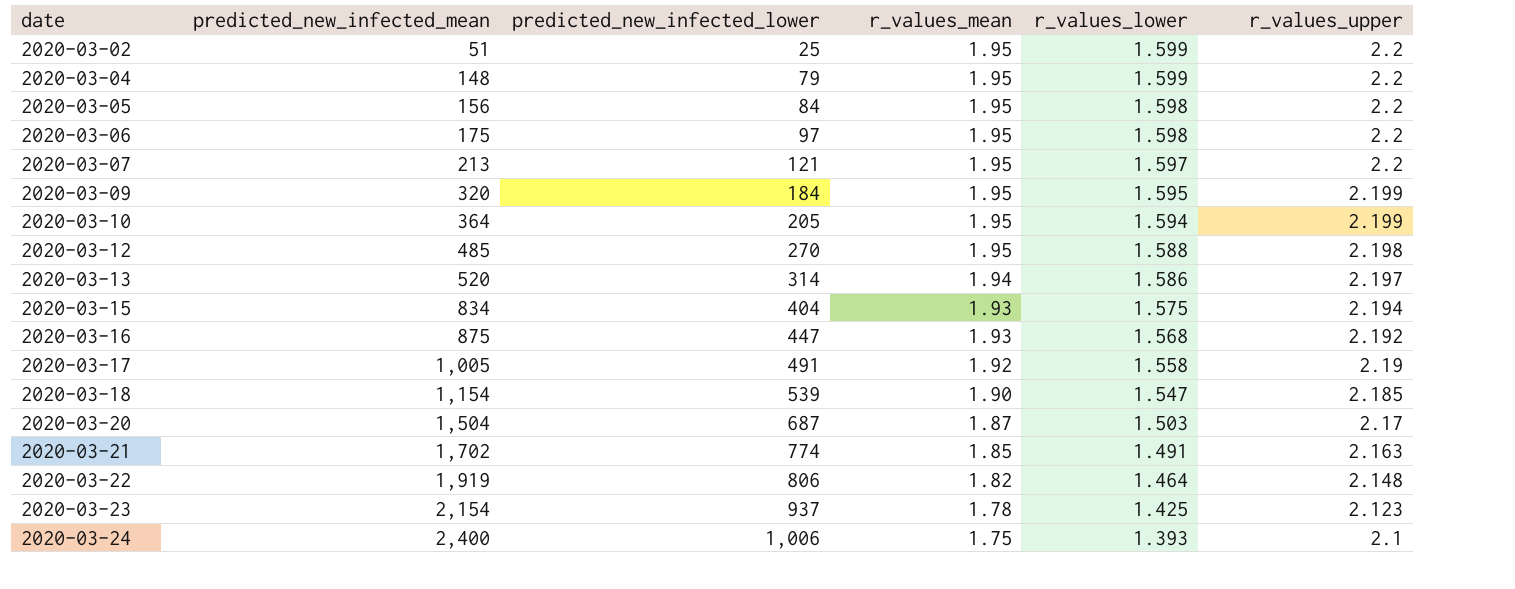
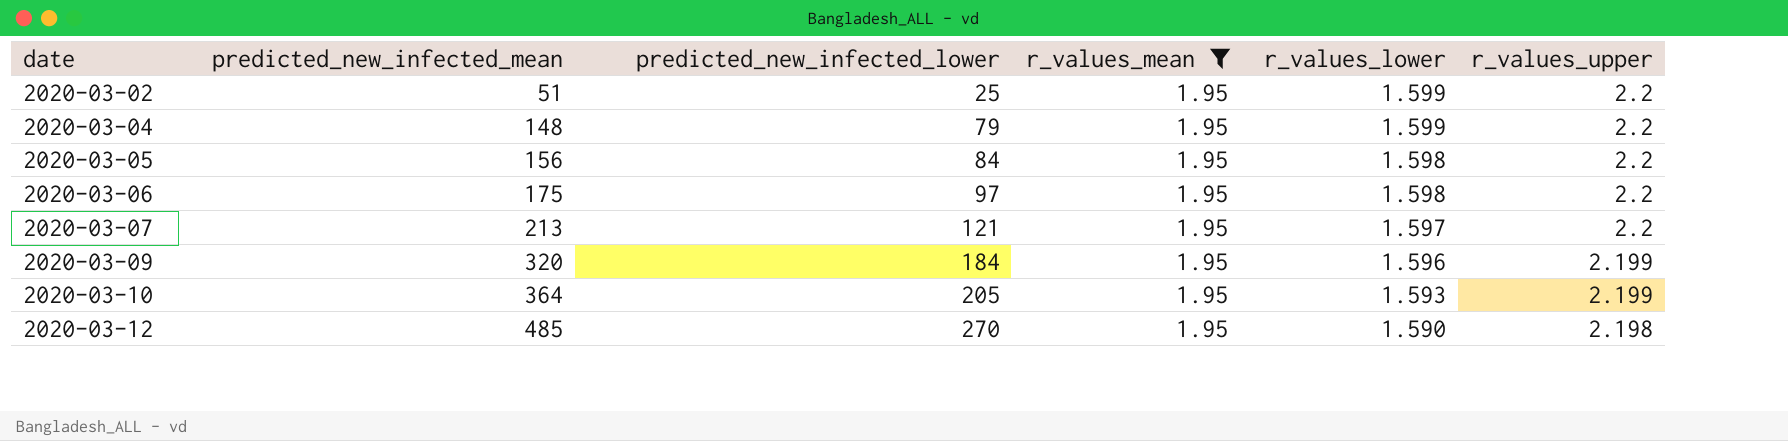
filter: none -> r_values_mean = 1.95
2020-03-09 | r_values_lower: 1.595 -> 1.596
2020-03-10 | r_values_lower: 1.594 -> 1.593
2020-03-12 | r_values_lower: 1.588 -> 1.590

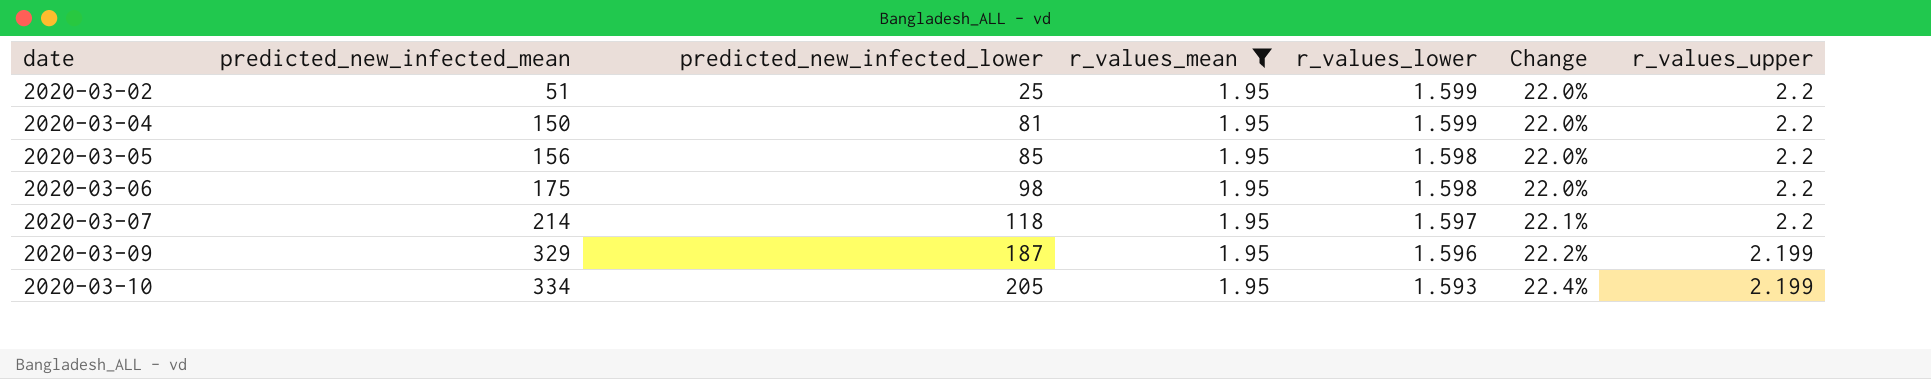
column Change | formula: none -> ([r_values_mean] - [r_values_lower]) / [r_values_lower]
row 2020-03-12: 485 | 270 | 1.95 | 1.590 | 2.198 -> none
2020-03-04 | predicted_new_infected_mean: 148 -> 150
2020-03-04 | predicted_new_infected_lower: 79 -> 81
2020-03-05 | predicted_new_infected_lower: 84 -> 85
2020-03-06 | predicted_new_infected_lower: 97 -> 98
2020-03-07 | predicted_new_infected_mean: 213 -> 214
2020-03-07 | predicted_new_infected_lower: 121 -> 118
2020-03-09 | predicted_new_infected_mean: 320 -> 329
2020-03-09 | predicted_new_infected_lower: 184 -> 187
2020-03-10 | predicted_new_infected_mean: 364 -> 334

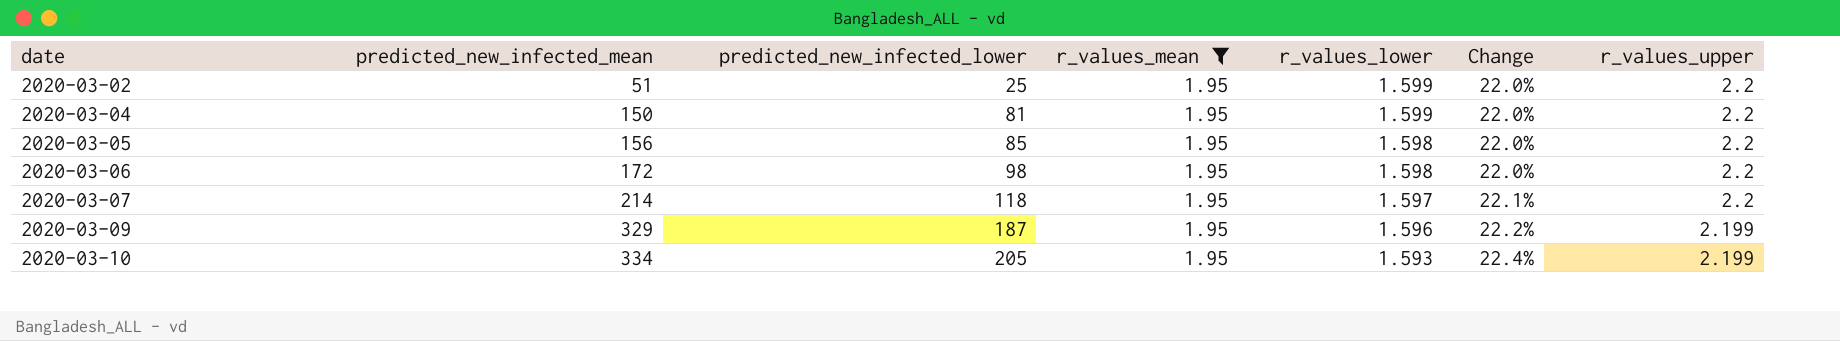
2020-03-06 | predicted_new_infected_mean: 175 -> 172

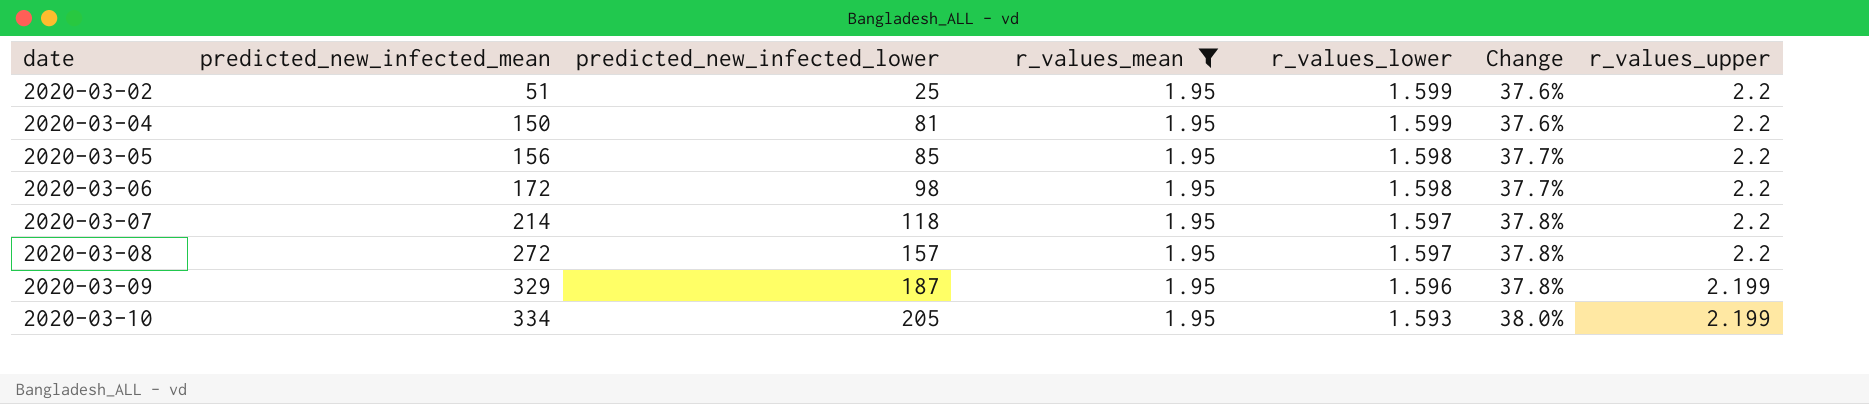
column Change | formula: ([r_values_mean] - [r_values_lower]) / [r_values_lower] -> ([r_values_upper] - [r_values_lower]) / [r_values_lower]
row 2020-03-08: none -> 272 | 157 | 1.95 | 1.597 | 37.8% | 2.2

